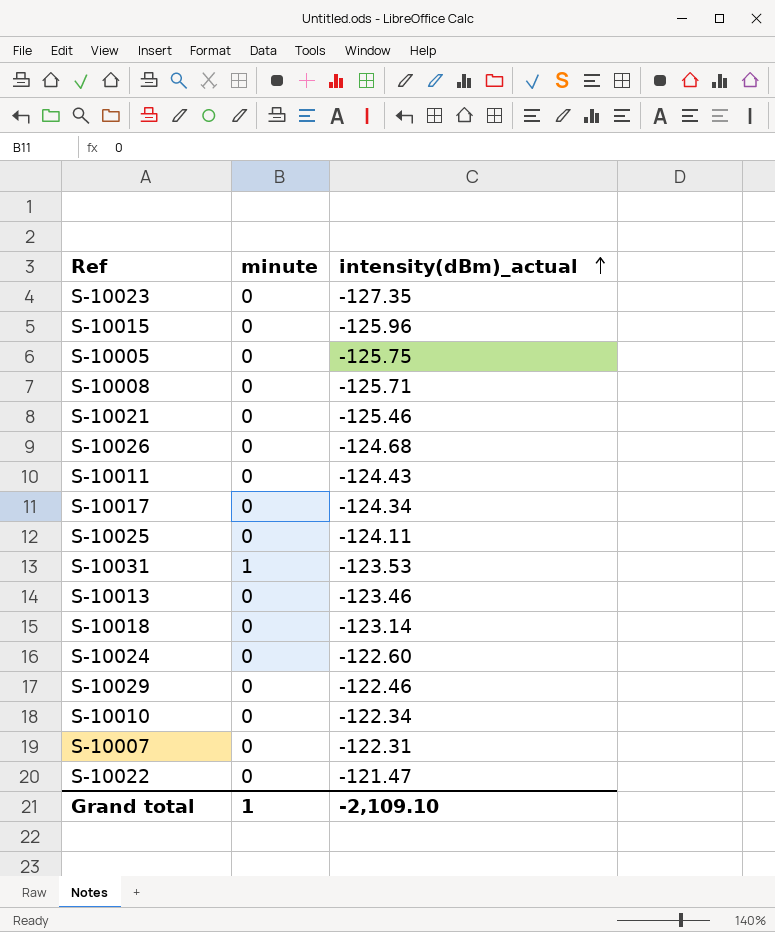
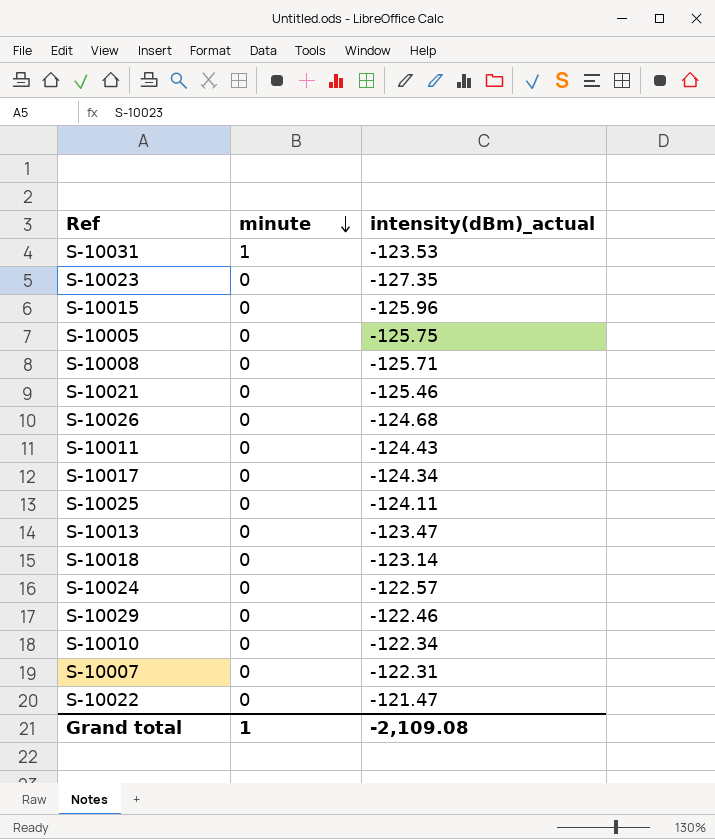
row order: intensity(dBm)_actual ascending -> minute descending
S-10013 | intensity(dBm)_actual: -123.46 -> -123.47
S-10024 | intensity(dBm)_actual: -122.60 -> -122.57
Grand total | intensity(dBm)_actual: -2,109.10 -> -2,109.08

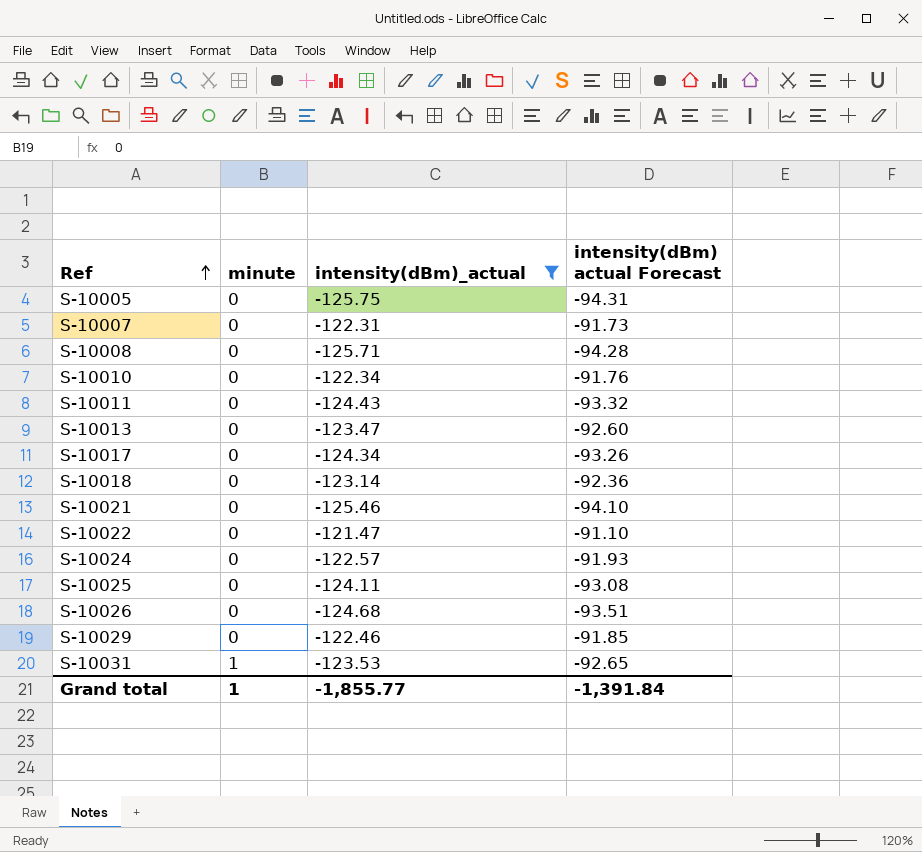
filter: none -> intensity(dBm)_actual >= -125.75
row order: minute descending -> Ref ascending
column intensity(dBm) actual Forecast | formula: none -> [intensity(dBm)_actual] * 0.75
Grand total | intensity(dBm)_actual: -2,109.08 -> -1,855.77

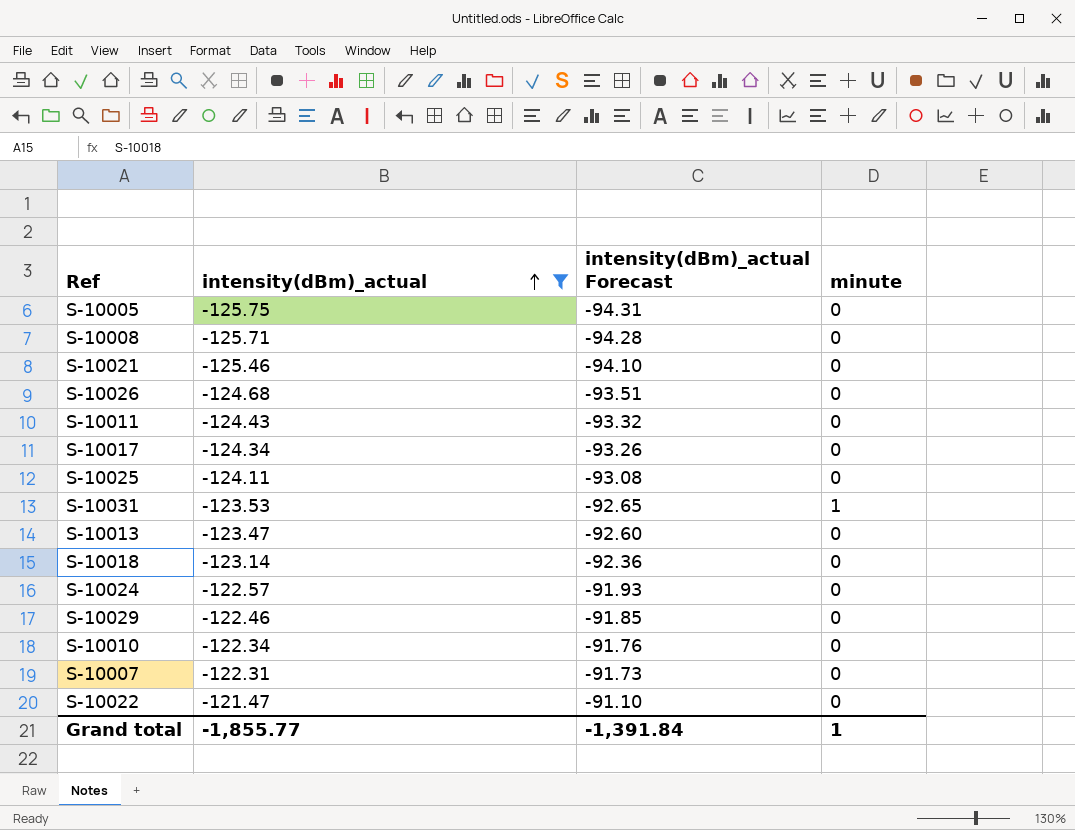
row order: Ref ascending -> intensity(dBm)_actual ascending
column name: intensity(dBm) actual Forecast -> intensity(dBm)_actual Forecast
column minute | position: 2 -> 4

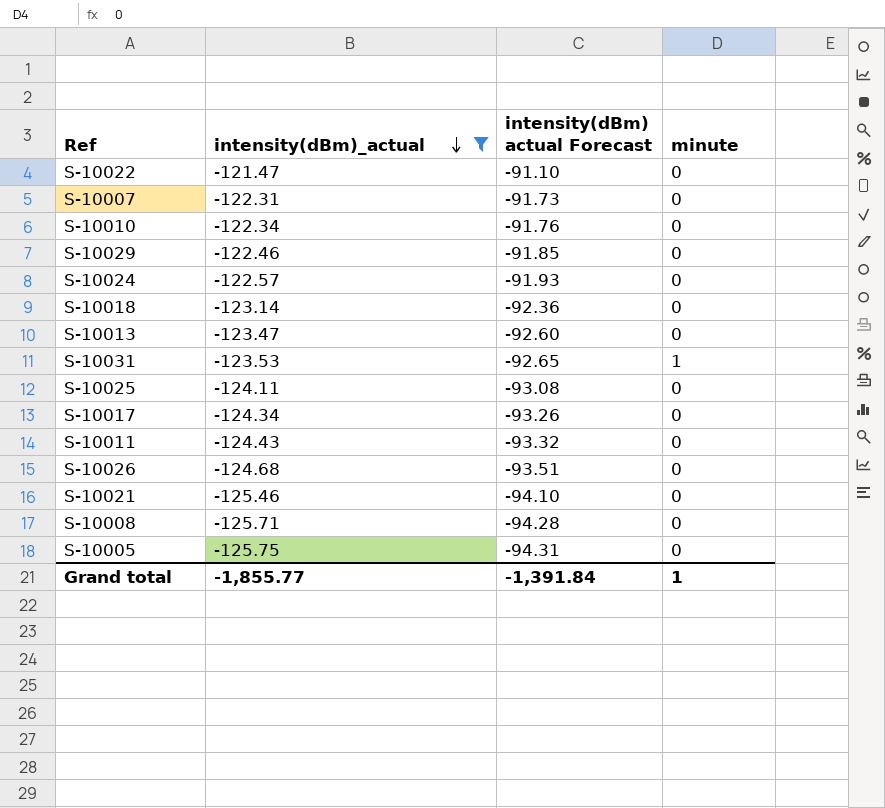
row order: intensity(dBm)_actual ascending -> intensity(dBm)_actual descending
column name: intensity(dBm)_actual Forecast -> intensity(dBm) actual Forecast

